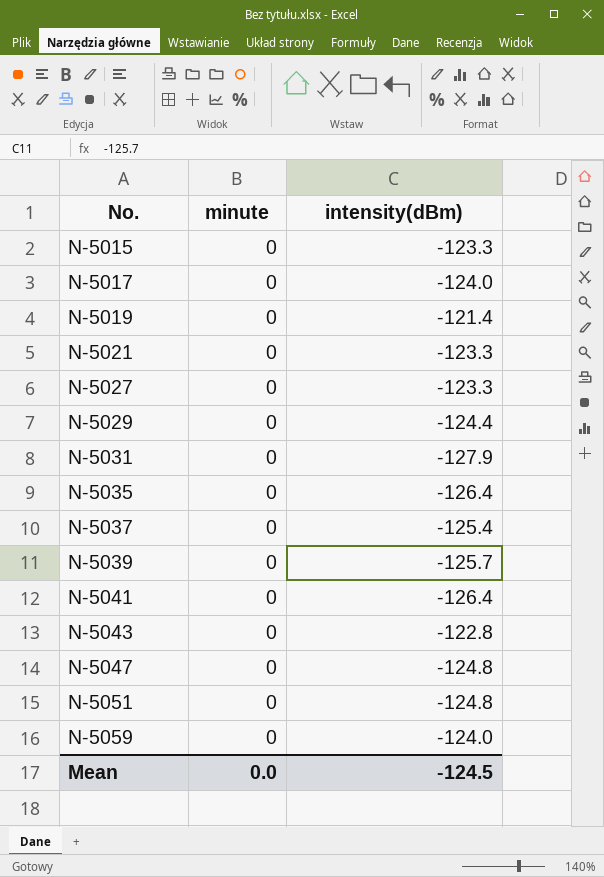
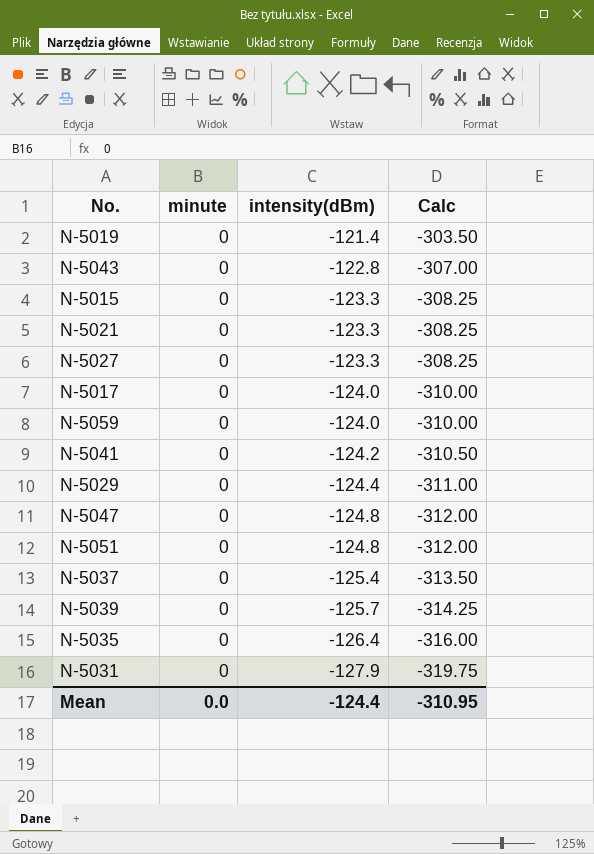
row order: No. ascending -> intensity(dBm) descending
column Calc | formula: none -> [intensity(dBm)] * 2.5
N-5041 | intensity(dBm): -126.4 -> -124.2
Mean | intensity(dBm): -124.5 -> -124.4

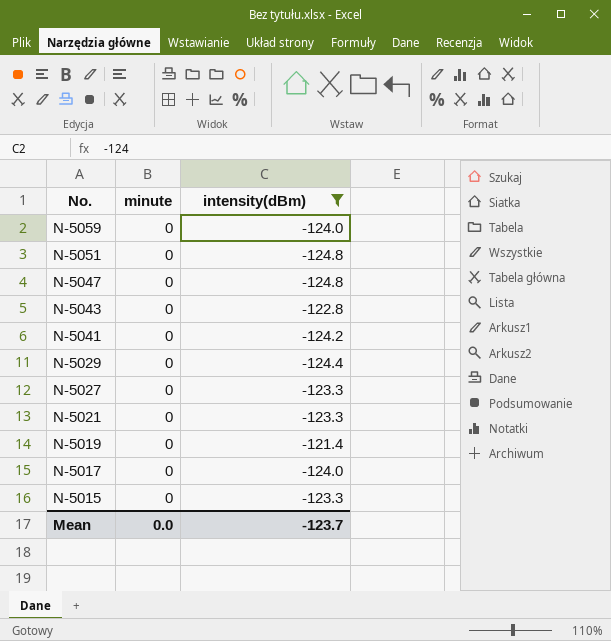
filter: none -> intensity(dBm) >= -124.8
row order: intensity(dBm) descending -> No. descending
column Calc | formula: [intensity(dBm)] * 2.5 -> none
Mean | intensity(dBm): -124.4 -> -123.7

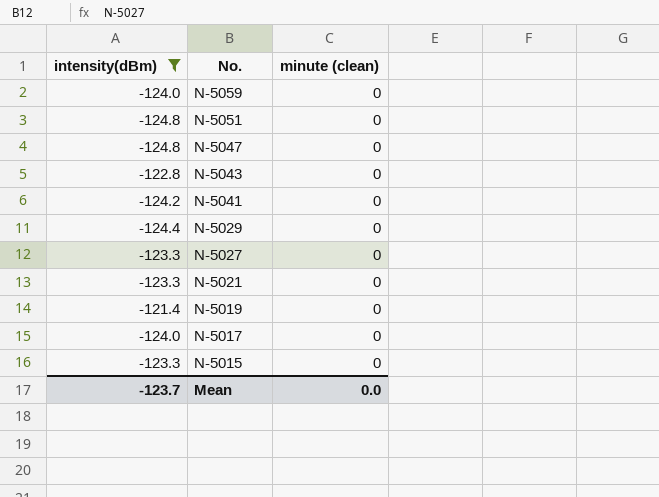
column intensity(dBm) | position: 3 -> 1
column name: minute -> minute (clean)

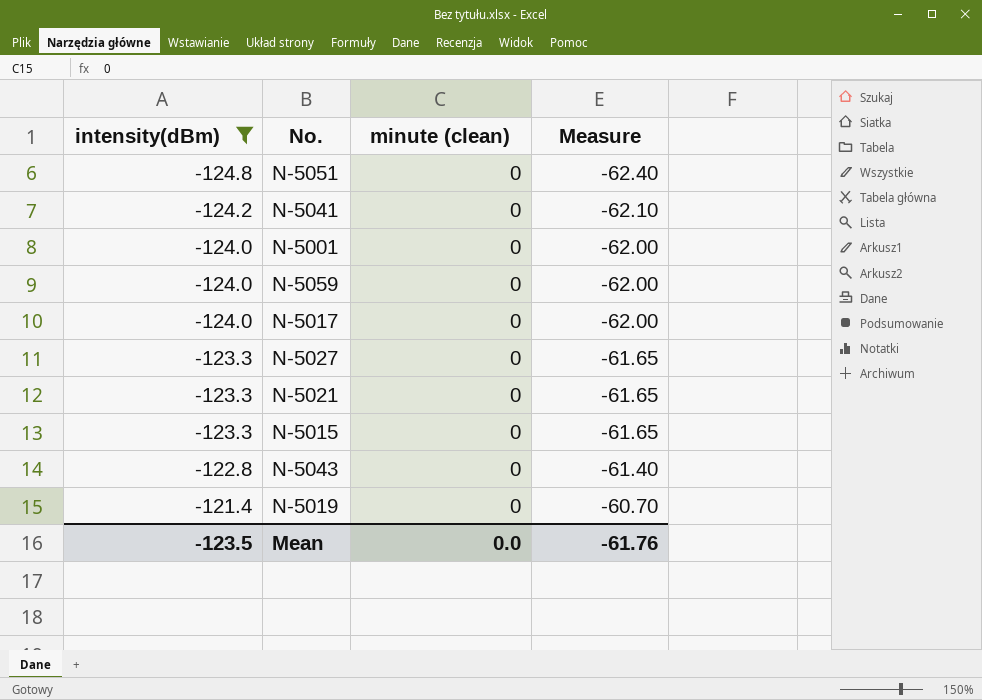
row order: No. descending -> intensity(dBm) ascending
column Measure | formula: none -> [intensity(dBm)] * 0.5
row N-5047: -124.8 | 0 -> none
row N-5029: -124.4 | 0 -> none
row N-5001: none -> -124.0 | 0 | -62.00
Mean | intensity(dBm): -123.7 -> -123.5

